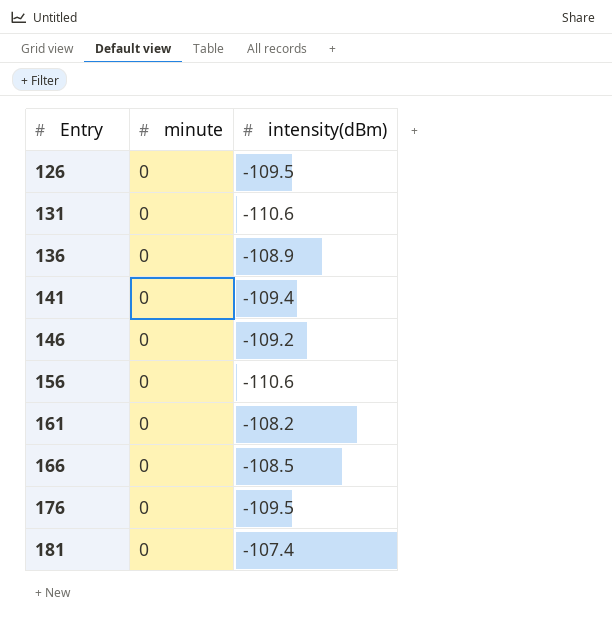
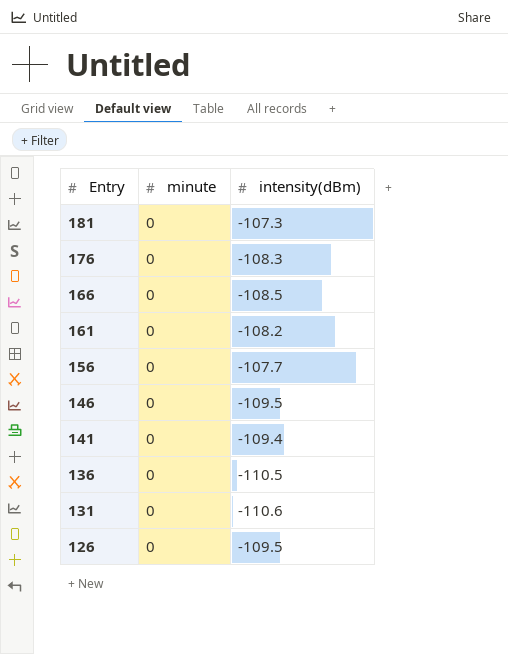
row order: Entry ascending -> Entry descending
181 | intensity(dBm): -107.4 -> -107.3
176 | intensity(dBm): -109.5 -> -108.3
156 | intensity(dBm): -110.6 -> -107.7
146 | intensity(dBm): -109.2 -> -109.5
136 | intensity(dBm): -108.9 -> -110.5

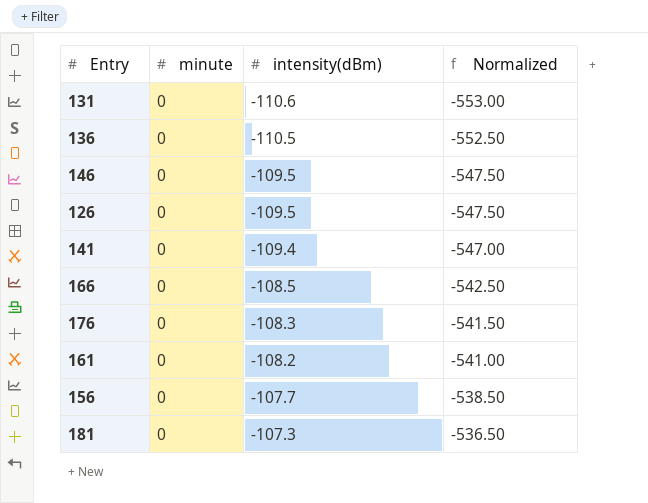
row order: Entry descending -> intensity(dBm) ascending
column Normalized | formula: none -> [intensity(dBm)] * 5

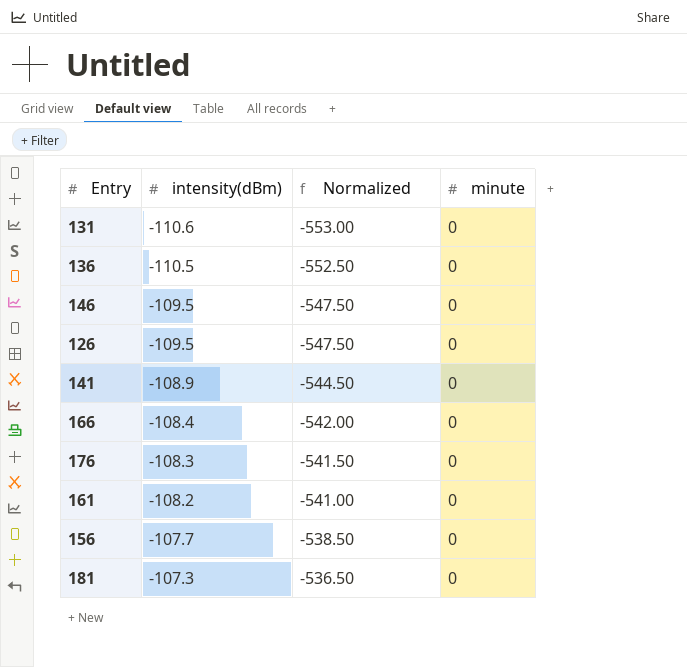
column minute | position: 2 -> 4
141 | intensity(dBm): -109.4 -> -108.9
141 | Normalized: -547.00 -> -544.50
166 | intensity(dBm): -108.5 -> -108.4
166 | Normalized: -542.50 -> -542.00

